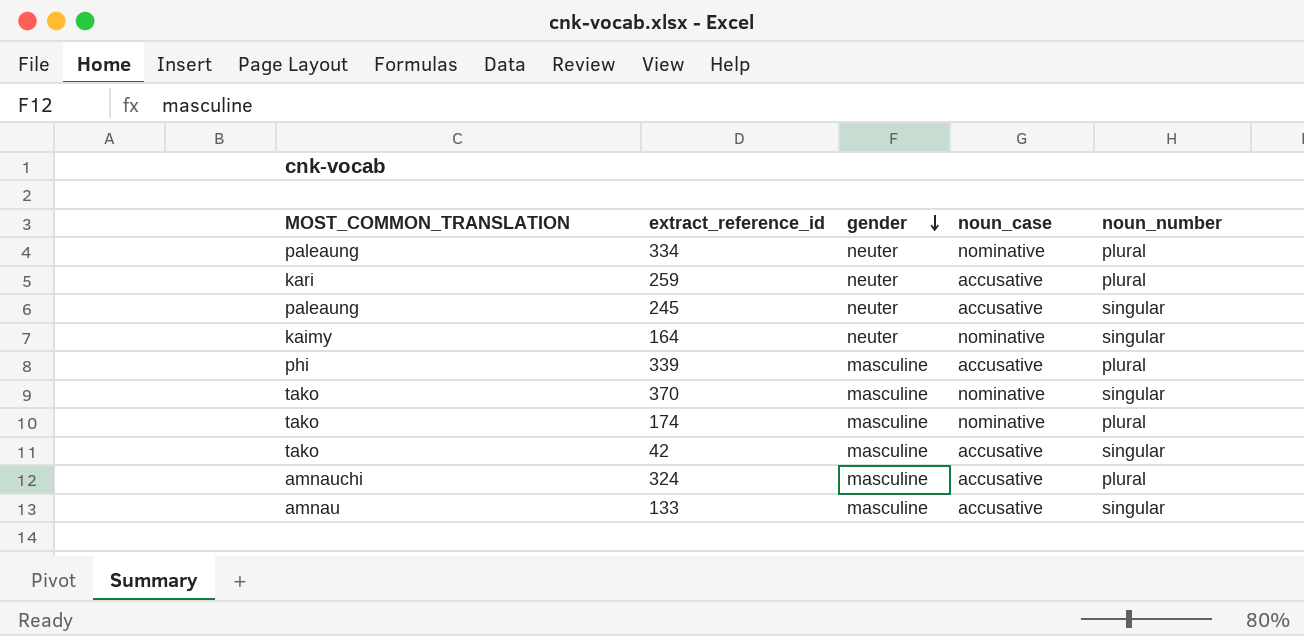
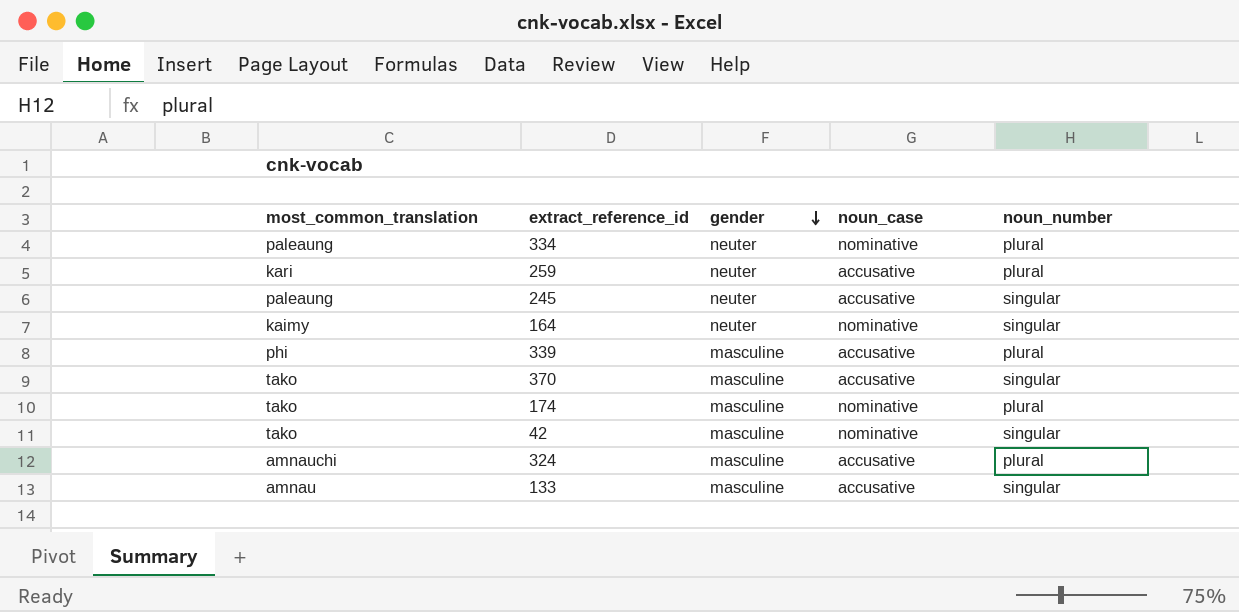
column name: MOST_COMMON_TRANSLATION -> most_common_translation
370 | noun_case: nominative -> accusative
42 | noun_case: accusative -> nominative

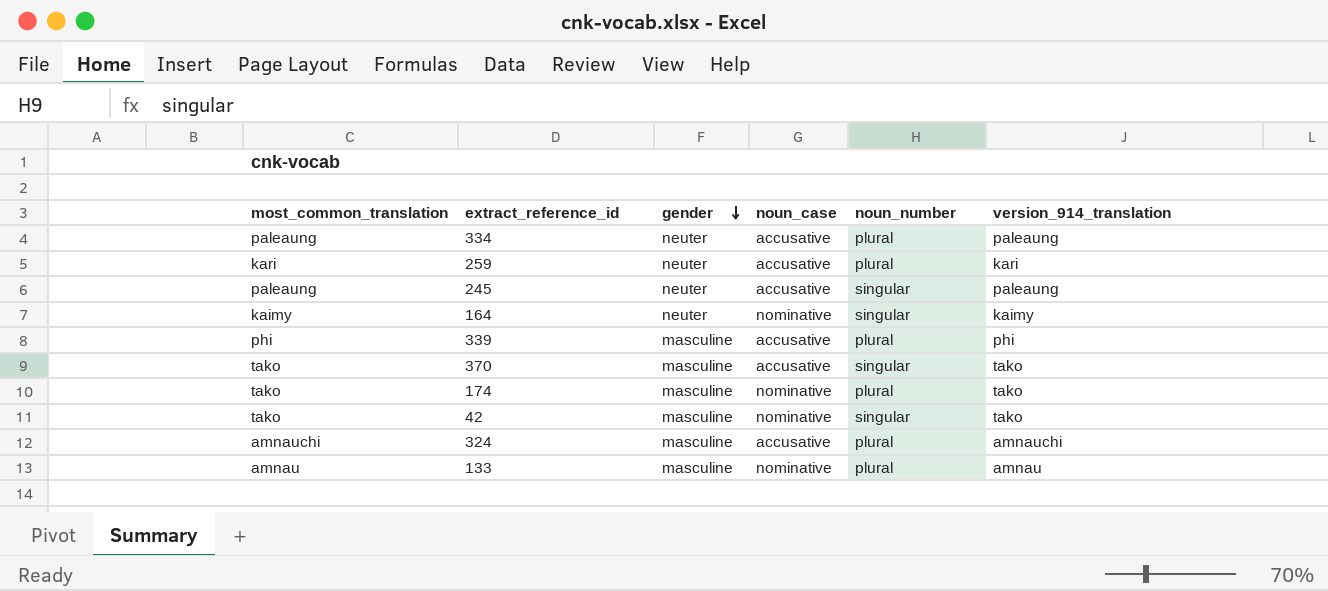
column version_914_translation | position: none -> 6
334 | noun_case: nominative -> accusative
133 | noun_case: accusative -> nominative
133 | noun_number: singular -> plural

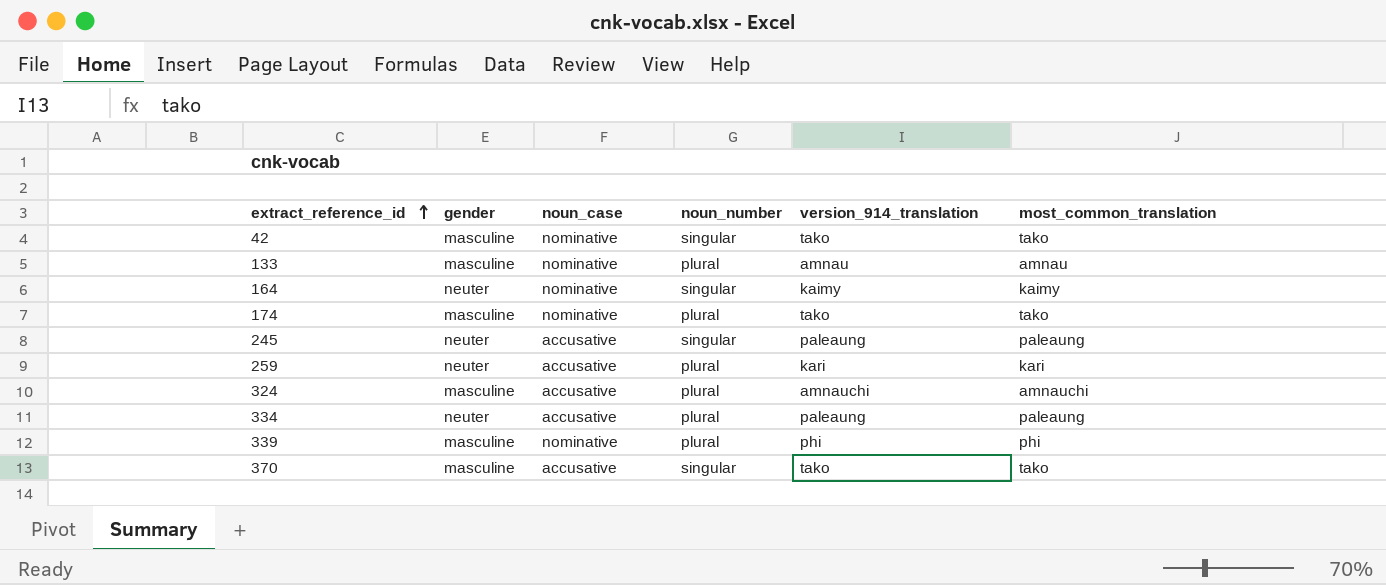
row order: gender descending -> extract_reference_id ascending
column most_common_translation | position: 1 -> 6
339 | noun_case: accusative -> nominative

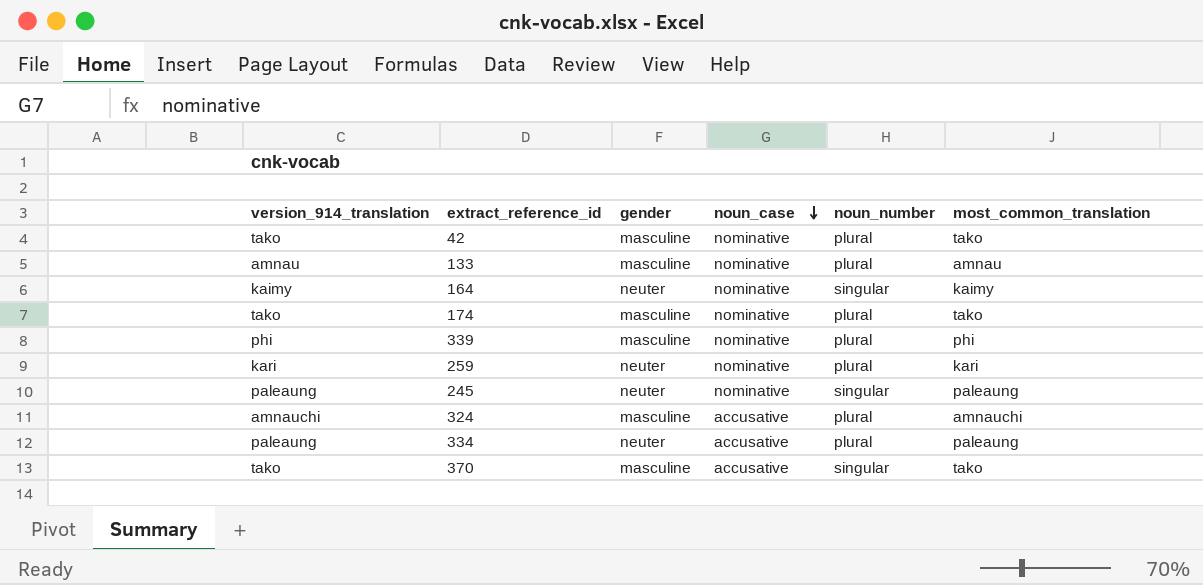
row order: extract_reference_id ascending -> noun_case descending
column version_914_translation | position: 5 -> 1
42 | noun_number: singular -> plural
259 | noun_case: accusative -> nominative
245 | noun_case: accusative -> nominative

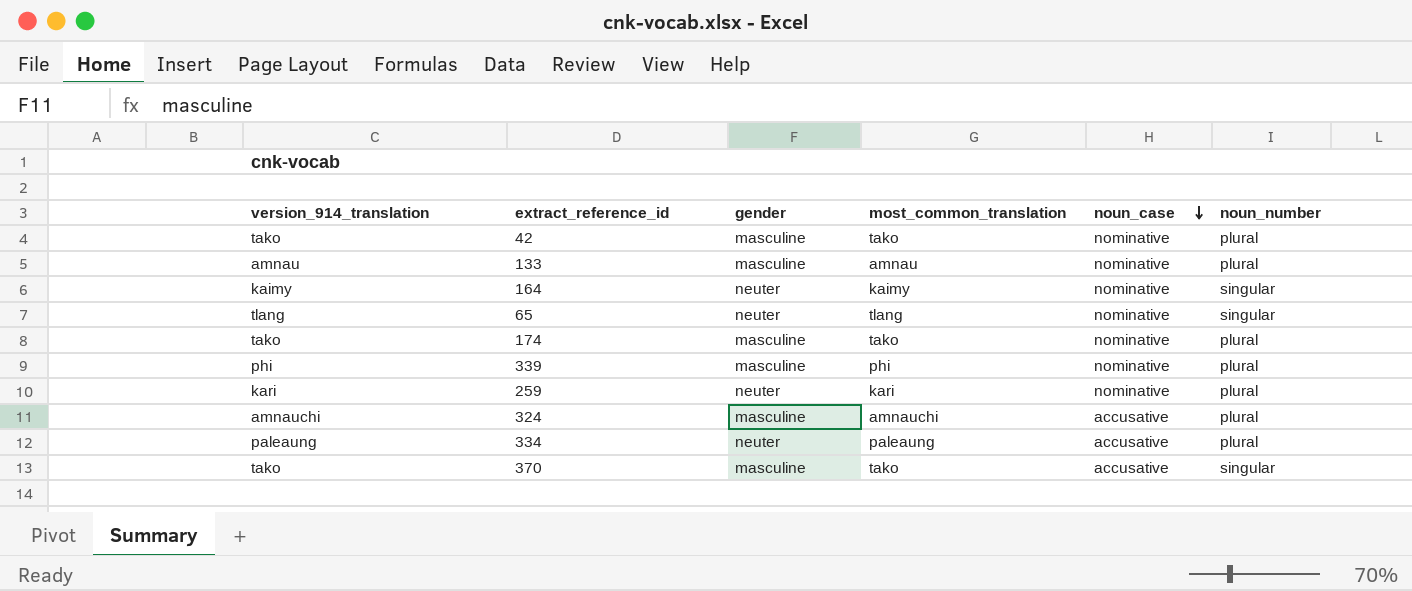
column most_common_translation | position: 6 -> 4
row 245: paleaung | neuter | nominative | singular | paleaung -> none
row 65: none -> tlang | neuter | tlang | nominative | singular

